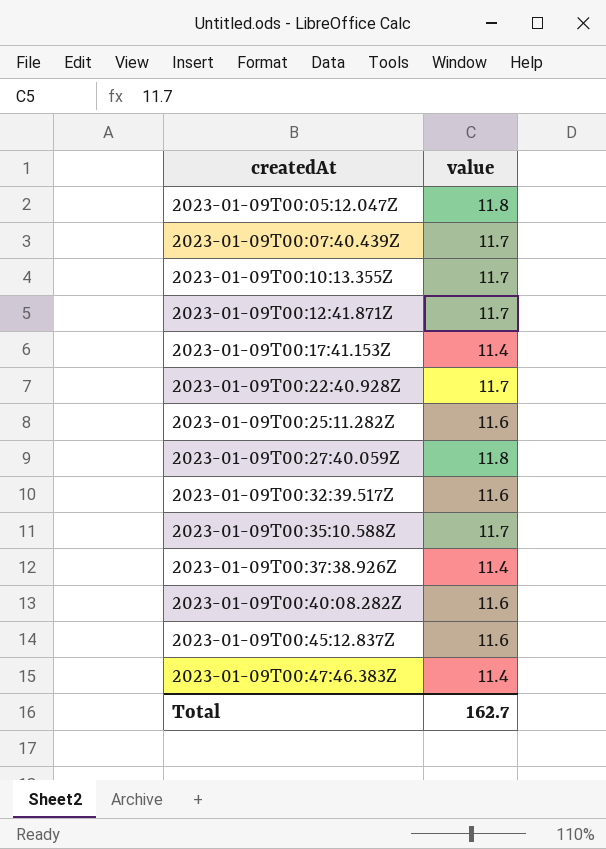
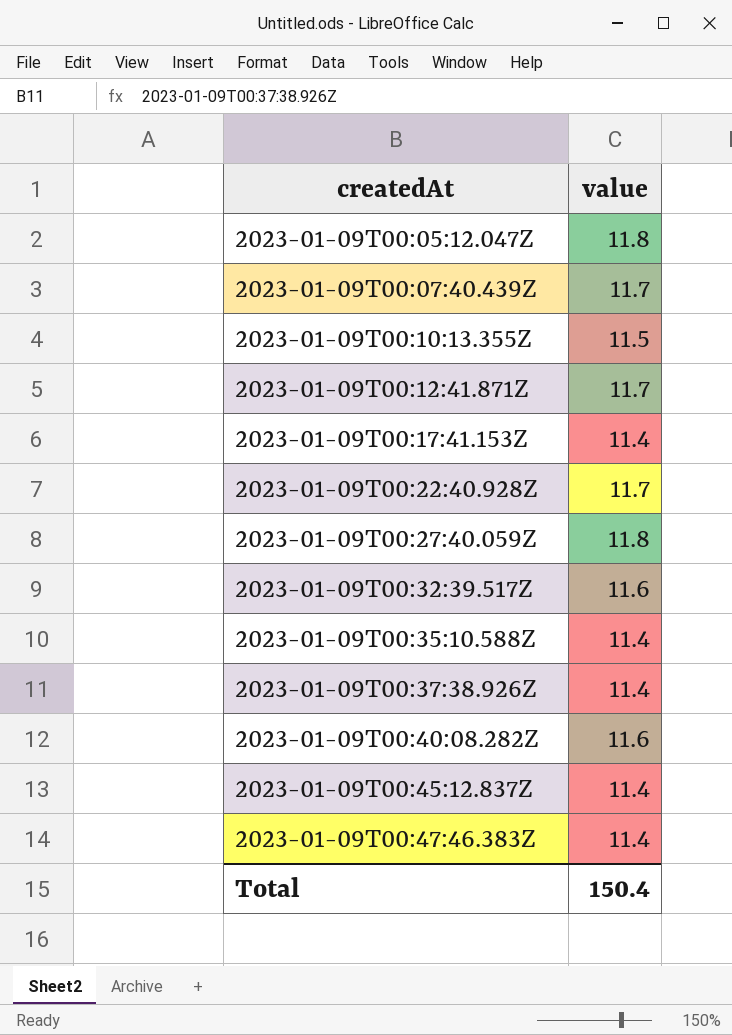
row 2023-01-09T00:25:11.282Z: 11.6 -> none
2023-01-09T00:10:13.355Z | value: 11.7 -> 11.5
2023-01-09T00:35:10.588Z | value: 11.7 -> 11.4
2023-01-09T00:45:12.837Z | value: 11.6 -> 11.4
Total | value: 162.7 -> 150.4

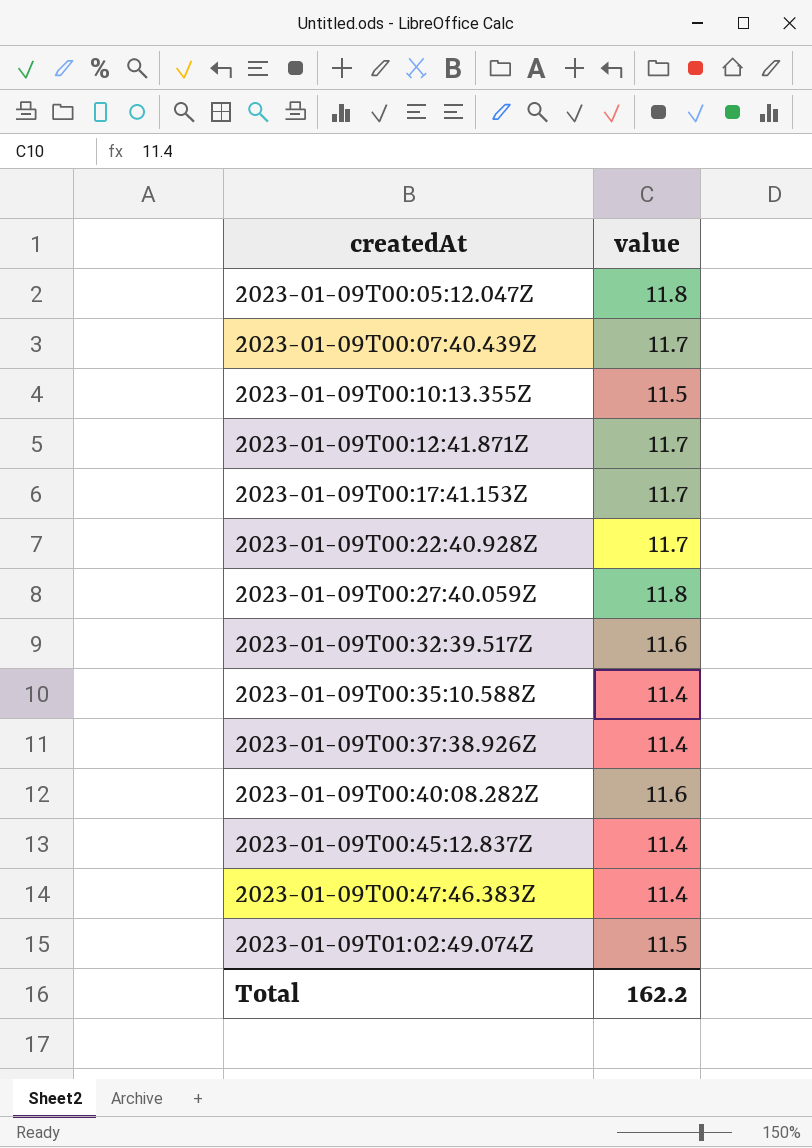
2023-01-09T00:17:41.153Z | value: 11.4 -> 11.7
row 2023-01-09T01:02:49.074Z: none -> 11.5
Total | value: 150.4 -> 162.2

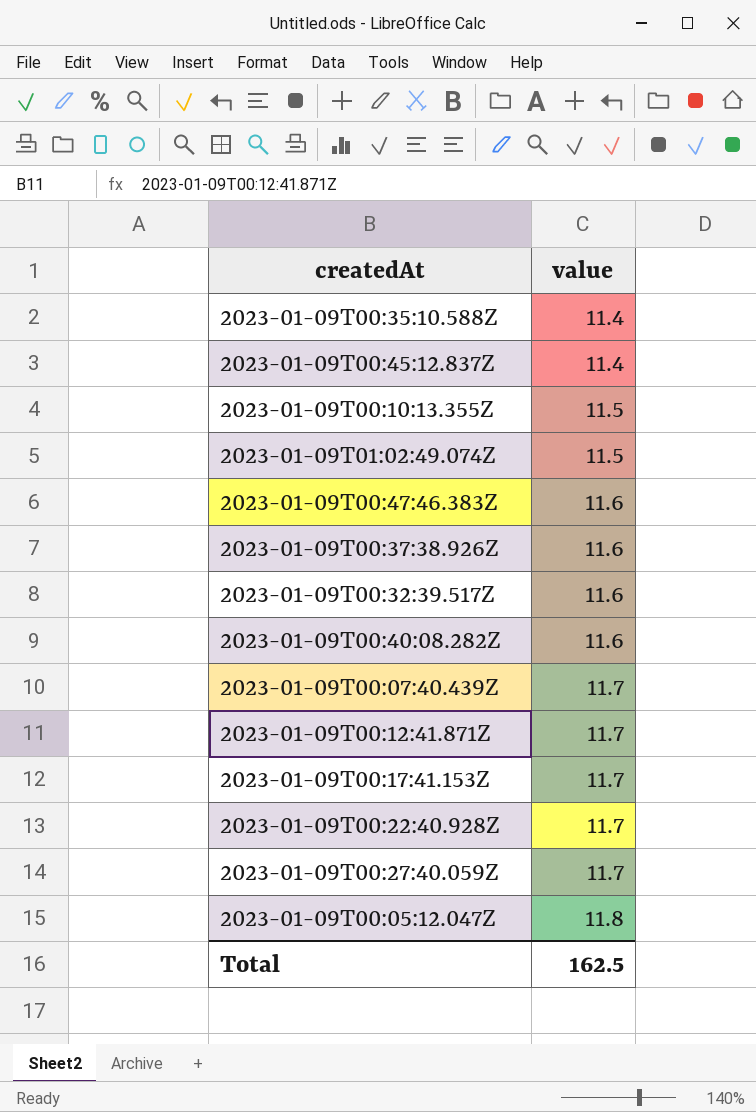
row order: createdAt ascending -> value ascending
2023-01-09T00:47:46.383Z | value: 11.4 -> 11.6
2023-01-09T00:37:38.926Z | value: 11.4 -> 11.6
2023-01-09T00:27:40.059Z | value: 11.8 -> 11.7
Total | value: 162.2 -> 162.5

